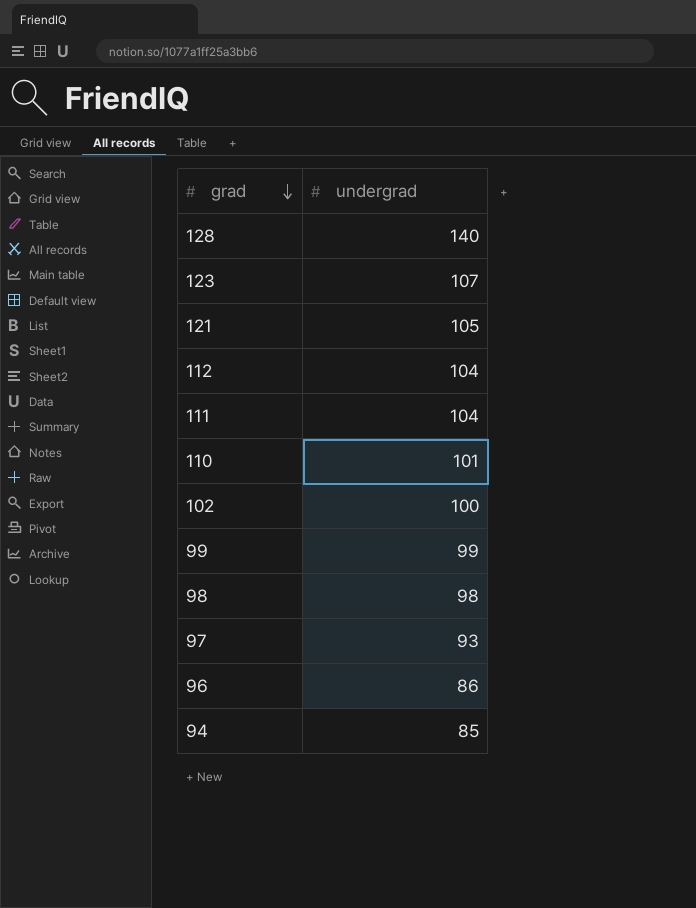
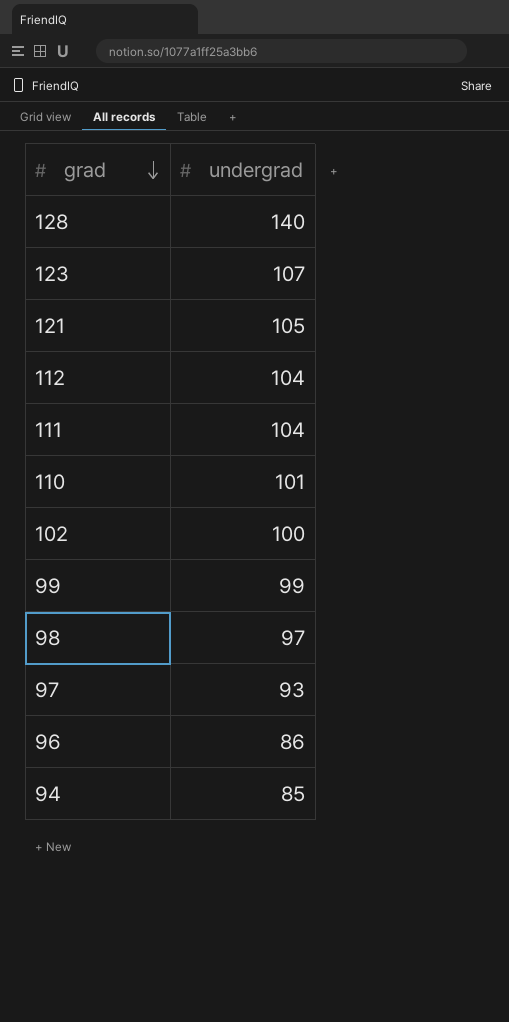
98 | undergrad: 98 -> 97

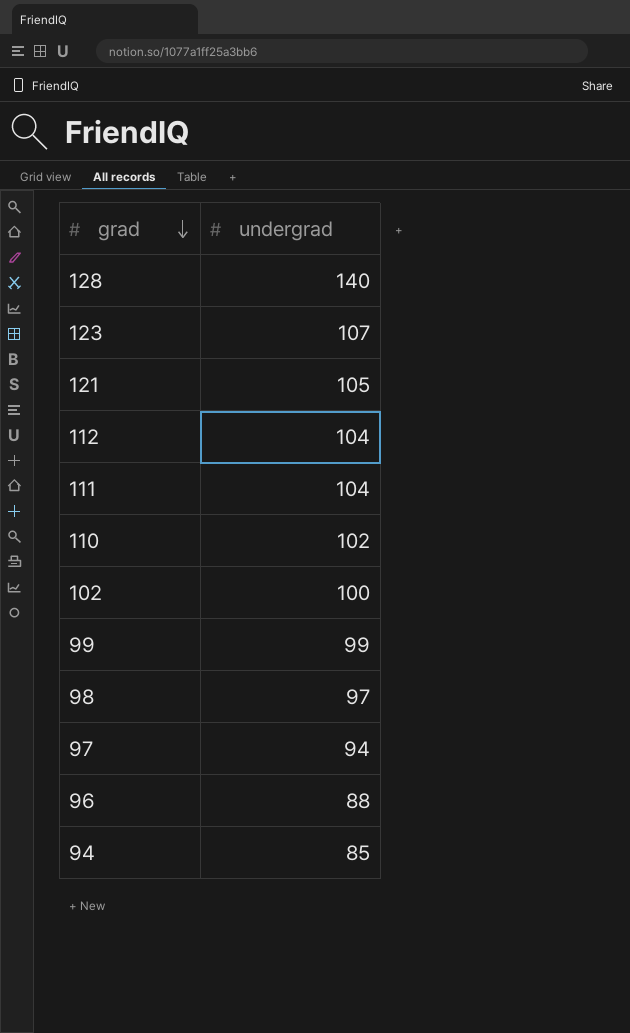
110 | undergrad: 101 -> 102
97 | undergrad: 93 -> 94
96 | undergrad: 86 -> 88

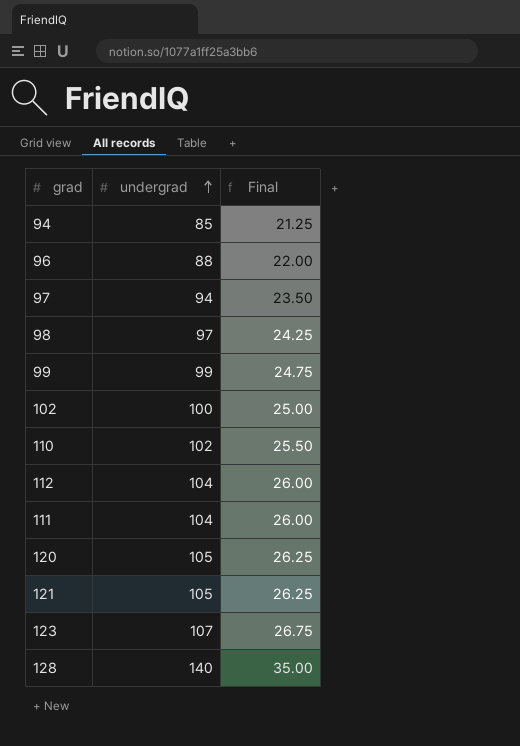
row order: grad descending -> undergrad ascending
column Final | formula: none -> [undergrad] * 0.25
row 120: none -> 105 | 26.25

